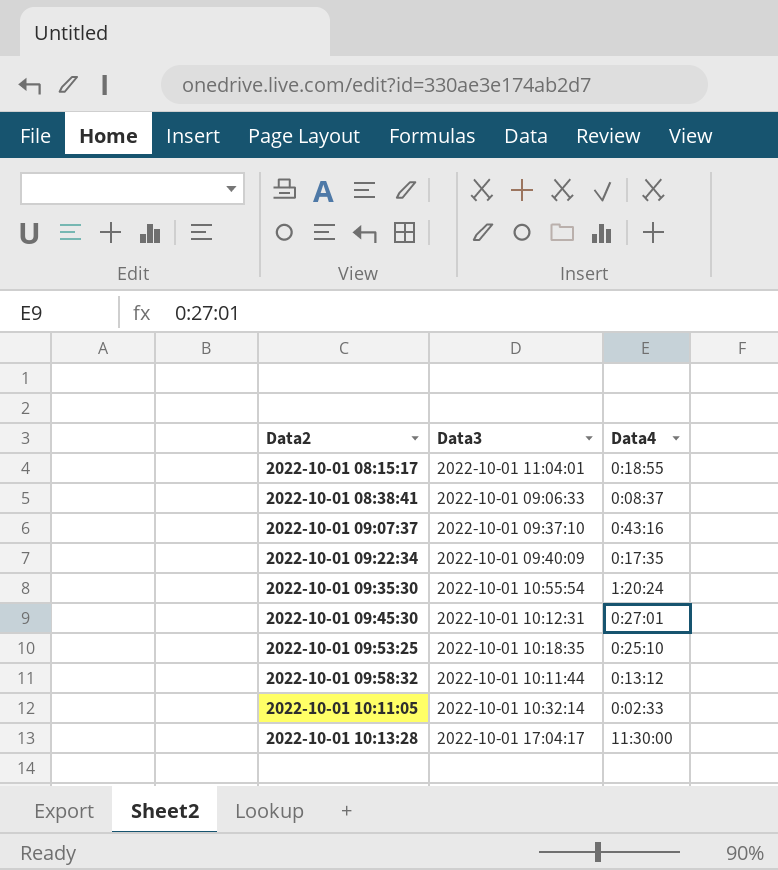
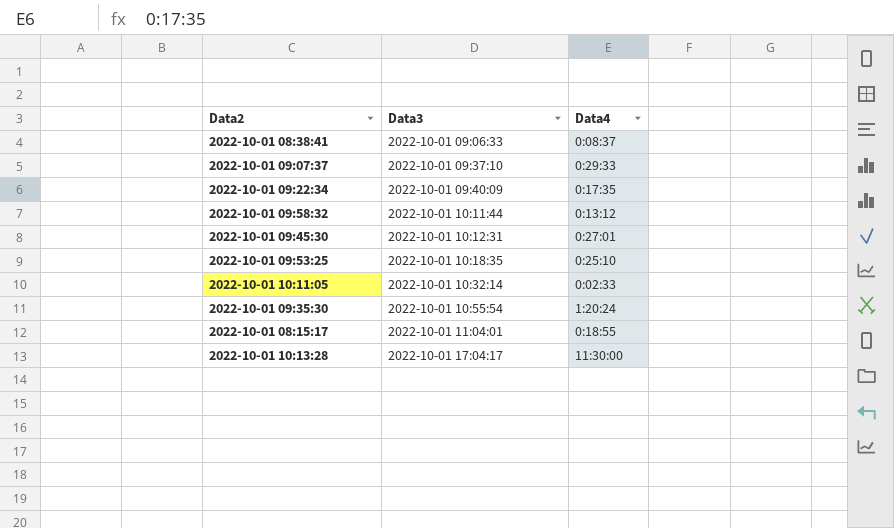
row order: Data2 ascending -> Data3 ascending
2022-10-01 09:07:37 | Data4: 0:43:16 -> 0:29:33

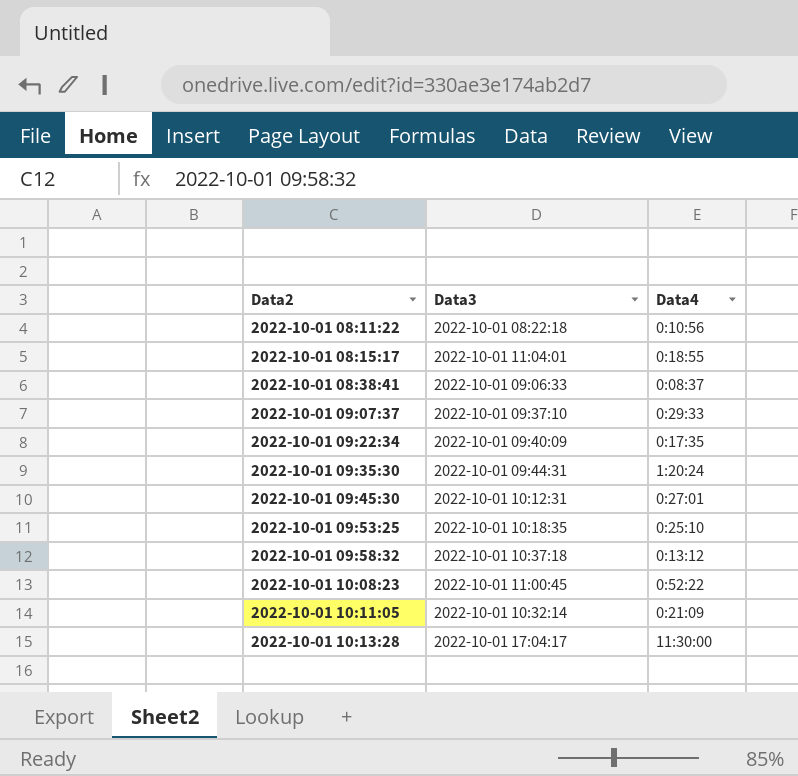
row order: Data3 ascending -> Data2 ascending
row 2022-10-01 08:11:22: none -> 2022-10-01 08:22:18 | 0:10:56
2022-10-01 09:35:30 | Data3: 2022-10-01 10:55:54 -> 2022-10-01 09:44:31
2022-10-01 09:58:32 | Data3: 2022-10-01 10:11:44 -> 2022-10-01 10:37:18
row 2022-10-01 10:08:23: none -> 2022-10-01 11:00:45 | 0:52:22
2022-10-01 10:11:05 | Data4: 0:02:33 -> 0:21:09

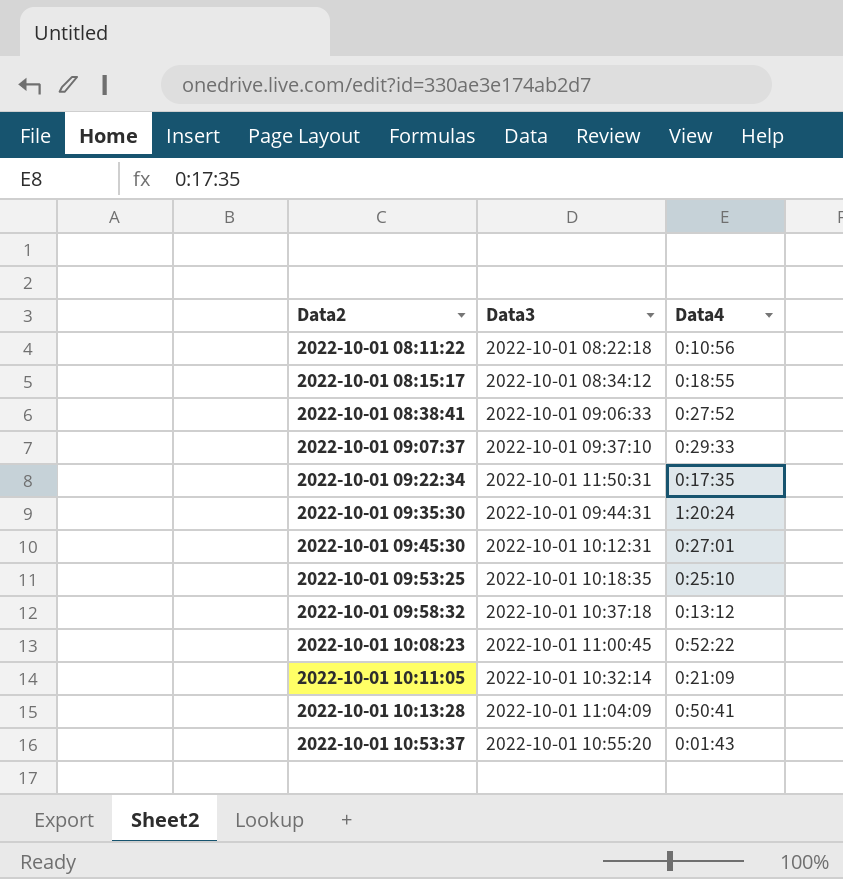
2022-10-01 08:15:17 | Data3: 2022-10-01 11:04:01 -> 2022-10-01 08:34:12
2022-10-01 08:38:41 | Data4: 0:08:37 -> 0:27:52
2022-10-01 09:22:34 | Data3: 2022-10-01 09:40:09 -> 2022-10-01 11:50:31
2022-10-01 10:13:28 | Data3: 2022-10-01 17:04:17 -> 2022-10-01 11:04:09
2022-10-01 10:13:28 | Data4: 11:30:00 -> 0:50:41
row 2022-10-01 10:53:37: none -> 2022-10-01 10:55:20 | 0:01:43

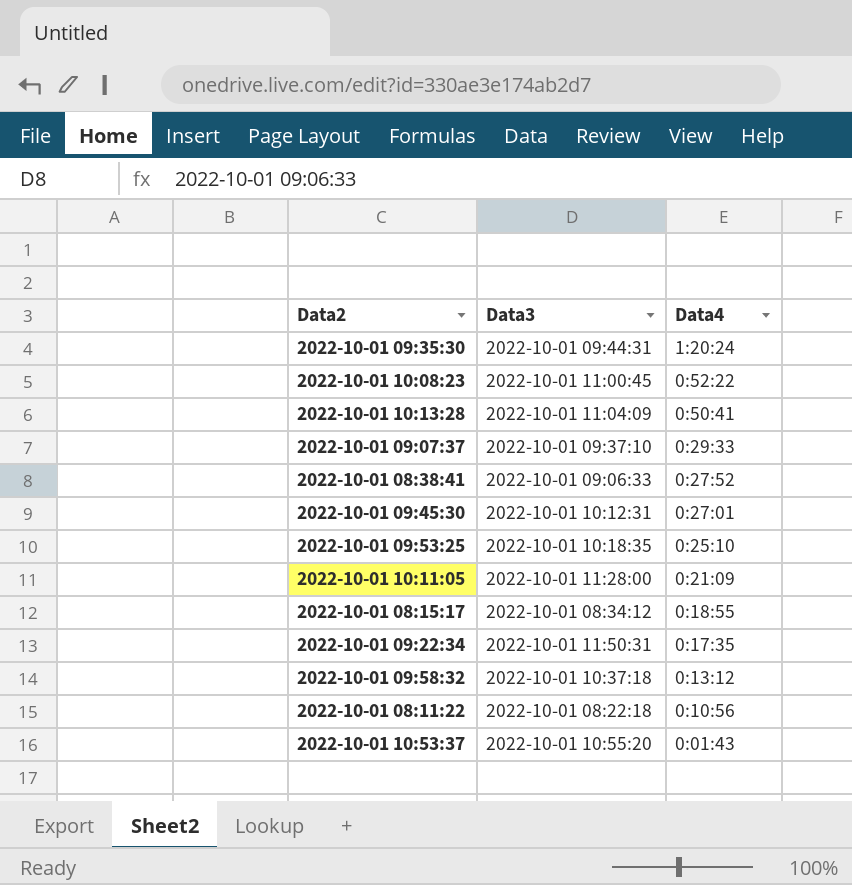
row order: Data2 ascending -> Data4 descending
2022-10-01 10:11:05 | Data3: 2022-10-01 10:32:14 -> 2022-10-01 11:28:00

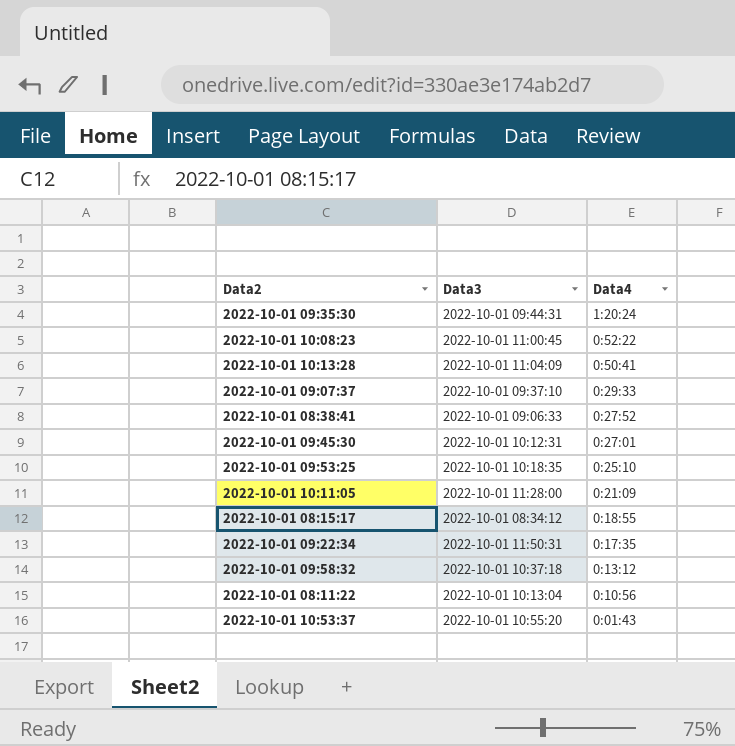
2022-10-01 08:11:22 | Data3: 2022-10-01 08:22:18 -> 2022-10-01 10:13:04

